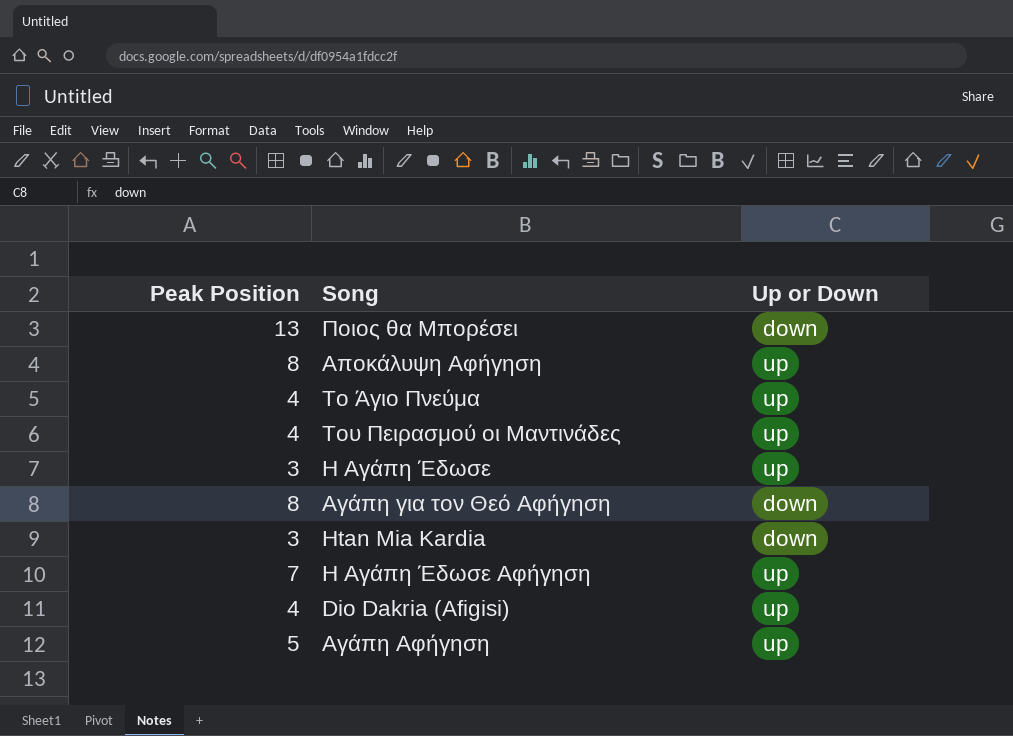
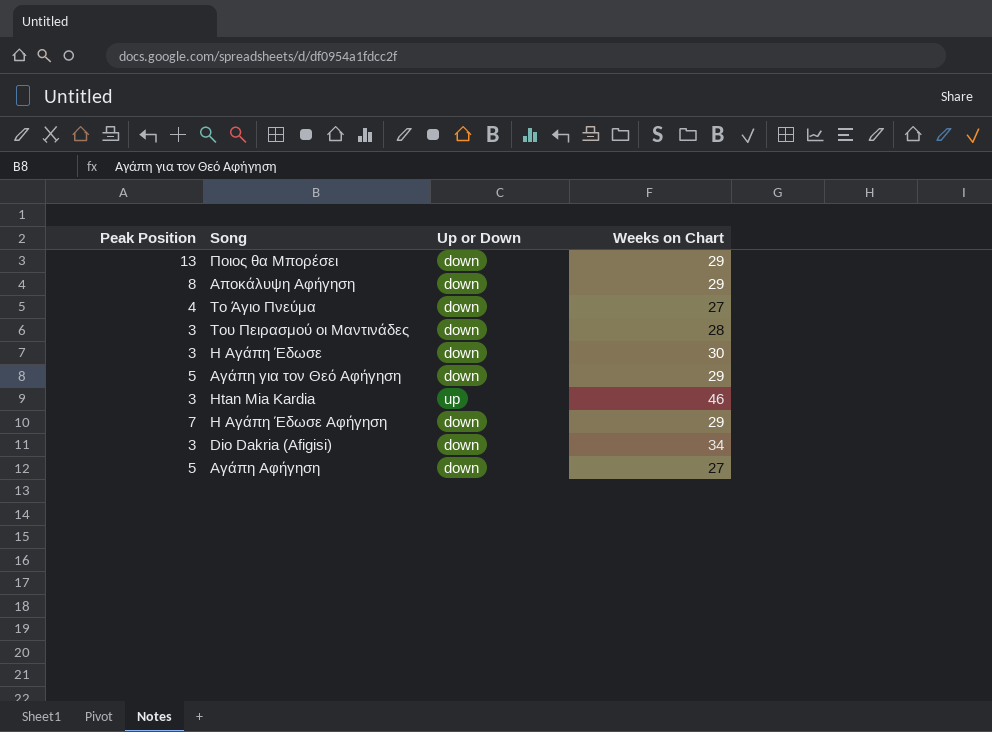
column Weeks on Chart | position: none -> 4
Αποκάλυψη Αφήγηση | Up or Down: up -> down
Το Άγιο Πνεύμα | Up or Down: up -> down
Του Πειρασμού οι Μαντινάδες | Peak Position: 4 -> 3
Του Πειρασμού οι Μαντινάδες | Up or Down: up -> down
Η Αγάπη Έδωσε | Up or Down: up -> down
Αγάπη για τον Θεό Αφήγηση | Peak Position: 8 -> 5
Htan Mia Kardia | Up or Down: down -> up
Η Αγάπη Έδωσε Αφήγηση | Up or Down: up -> down
Dio Dakria (Afigisi) | Peak Position: 4 -> 3
Dio Dakria (Afigisi) | Up or Down: up -> down
Αγάπη Αφήγηση | Up or Down: up -> down

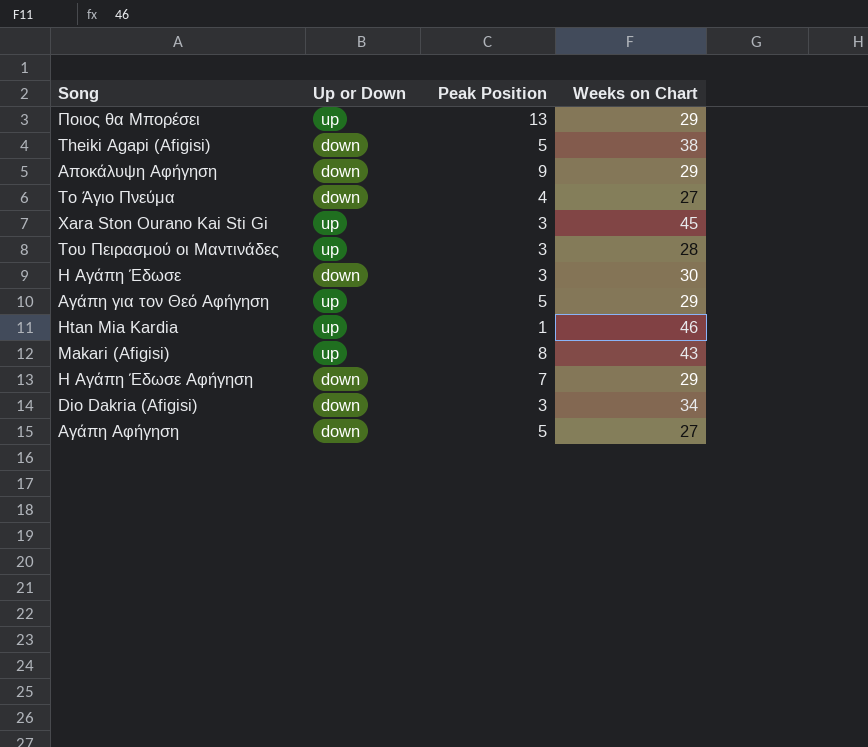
column Peak Position | position: 1 -> 3
Ποιος θα Μπορέσει | Up or Down: down -> up
row Theiki Agapi (Afigisi): none -> down | 5 | 38
Αποκάλυψη Αφήγηση | Peak Position: 8 -> 9
row Xara Ston Ourano Kai Sti Gi: none -> up | 3 | 45
Του Πειρασμού οι Μαντινάδες | Up or Down: down -> up
Αγάπη για τον Θεό Αφήγηση | Up or Down: down -> up
Htan Mia Kardia | Peak Position: 3 -> 1
row Makari (Afigisi): none -> up | 8 | 43

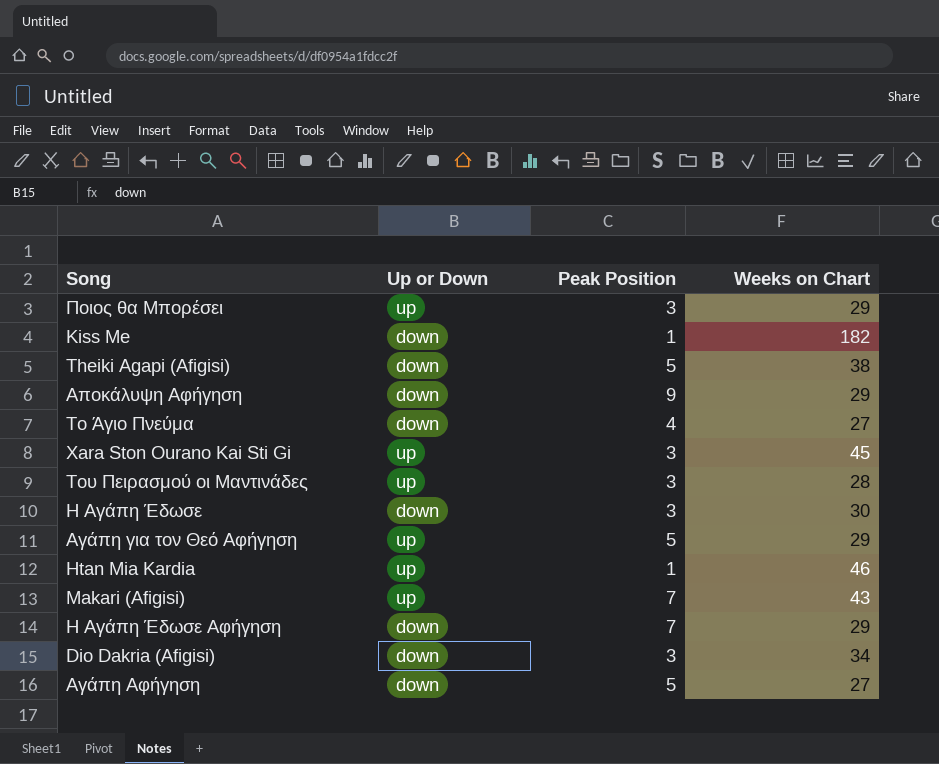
Ποιος θα Μπορέσει | Peak Position: 13 -> 3
row Kiss Me: none -> down | 1 | 182
Makari (Afigisi) | Peak Position: 8 -> 7

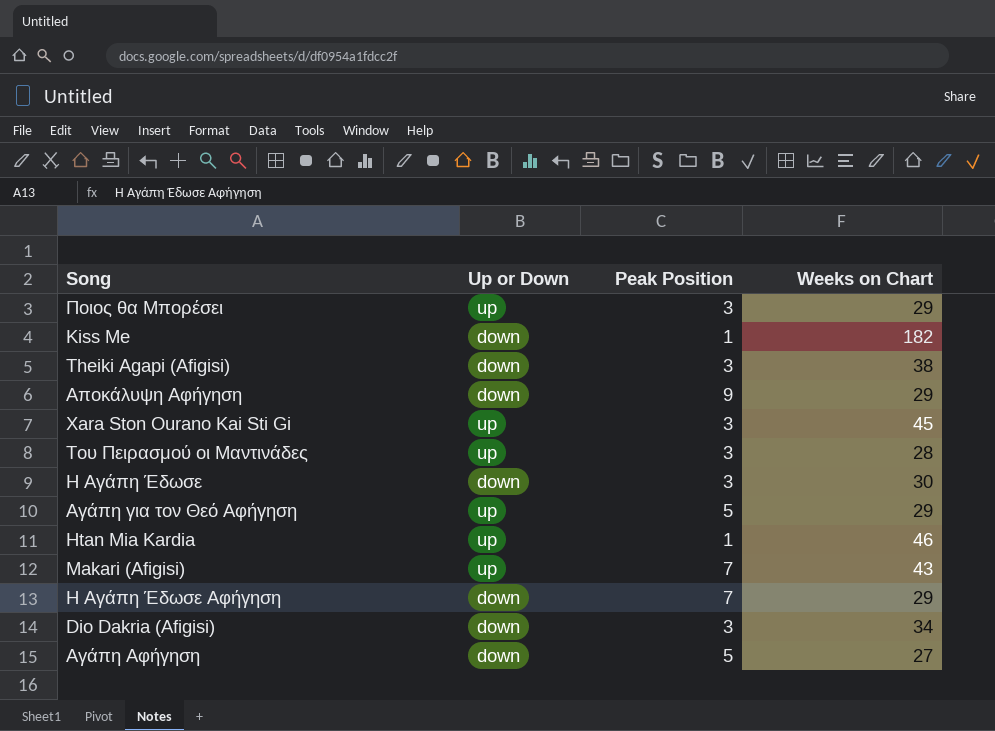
row Το Άγιο Πνεύμα: down | 4 | 27 -> none
Theiki Agapi (Afigisi) | Peak Position: 5 -> 3

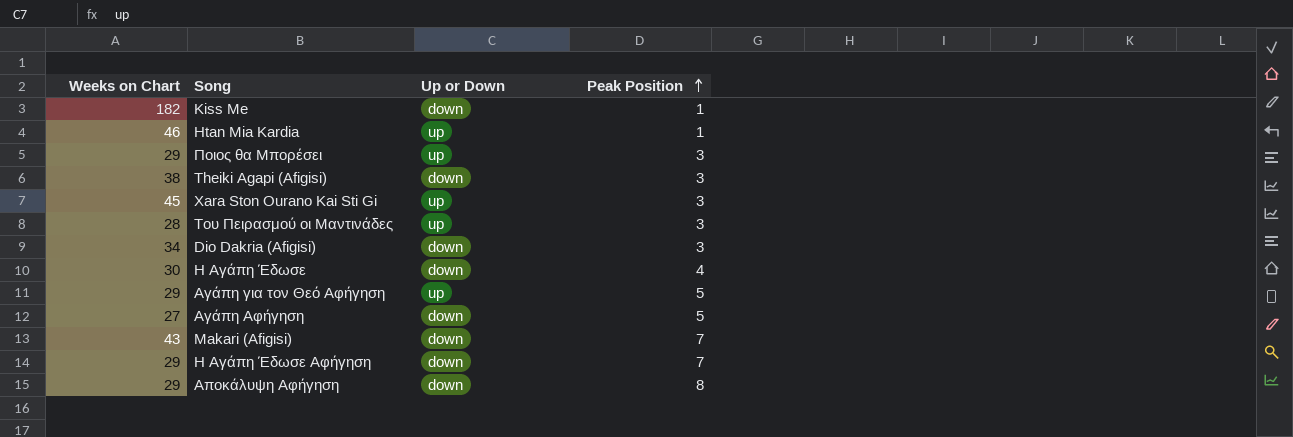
row order: none -> Peak Position ascending
column Weeks on Chart | position: 4 -> 1
Η Αγάπη Έδωσε | Peak Position: 3 -> 4
Makari (Afigisi) | Up or Down: up -> down
Αποκάλυψη Αφήγηση | Peak Position: 9 -> 8

